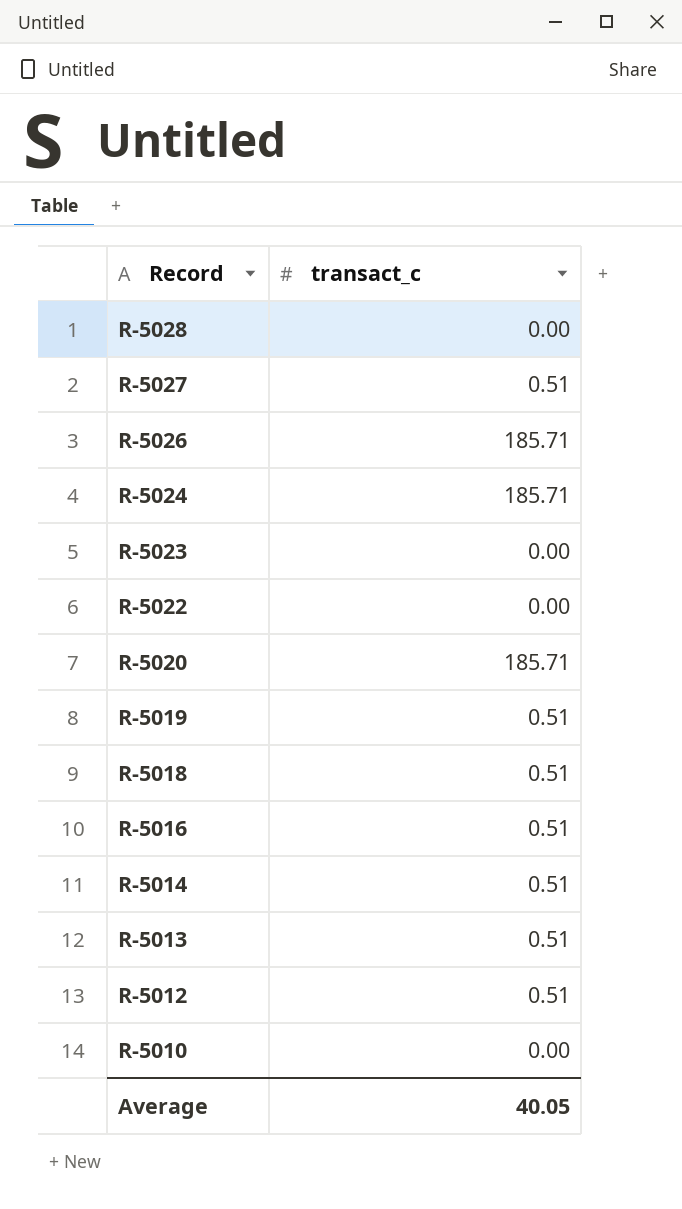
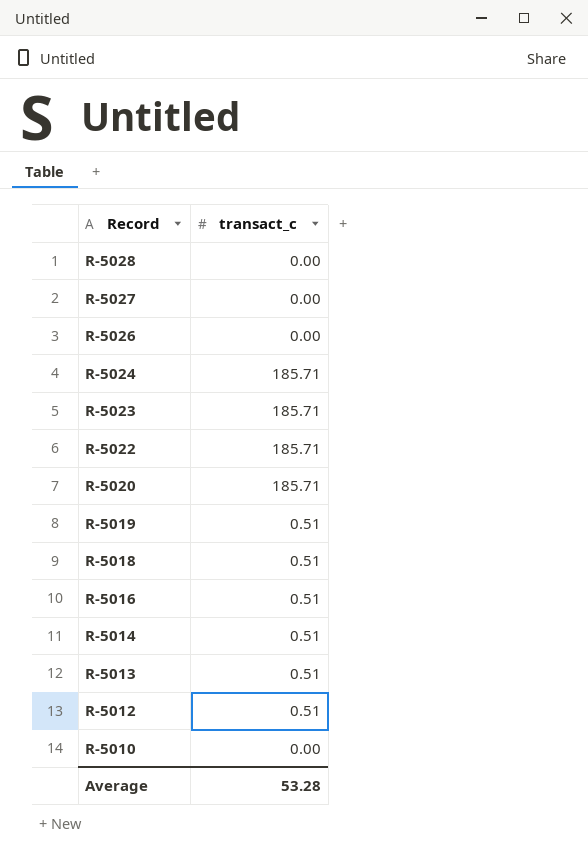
R-5027 | transact_c: 0.51 -> 0.00
R-5026 | transact_c: 185.71 -> 0.00
R-5023 | transact_c: 0.00 -> 185.71
R-5022 | transact_c: 0.00 -> 185.71
Average | transact_c: 40.05 -> 53.28

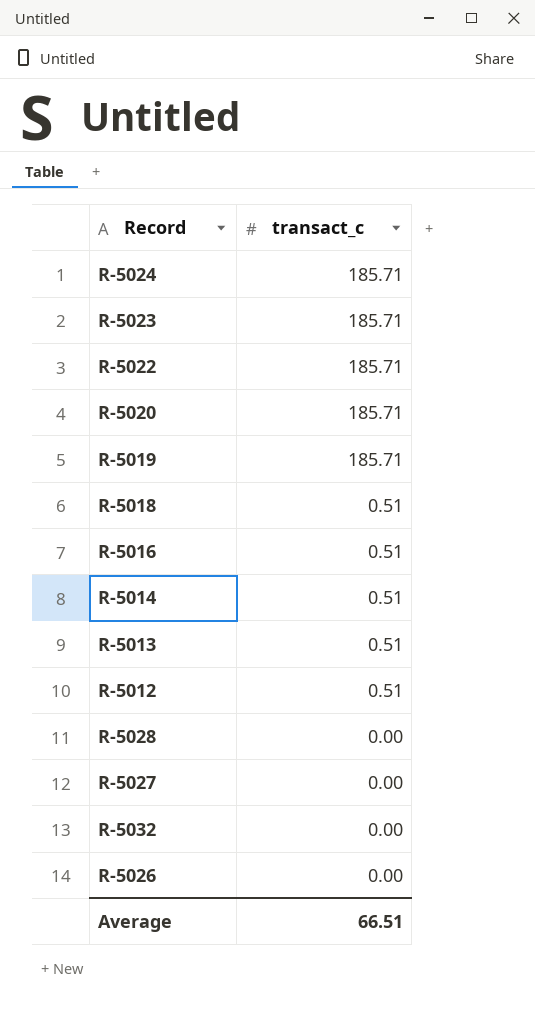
row order: Record descending -> transact_c descending
row R-5010: 0.00 -> none
R-5019 | transact_c: 0.51 -> 185.71
row R-5032: none -> 0.00
Average | transact_c: 53.28 -> 66.51

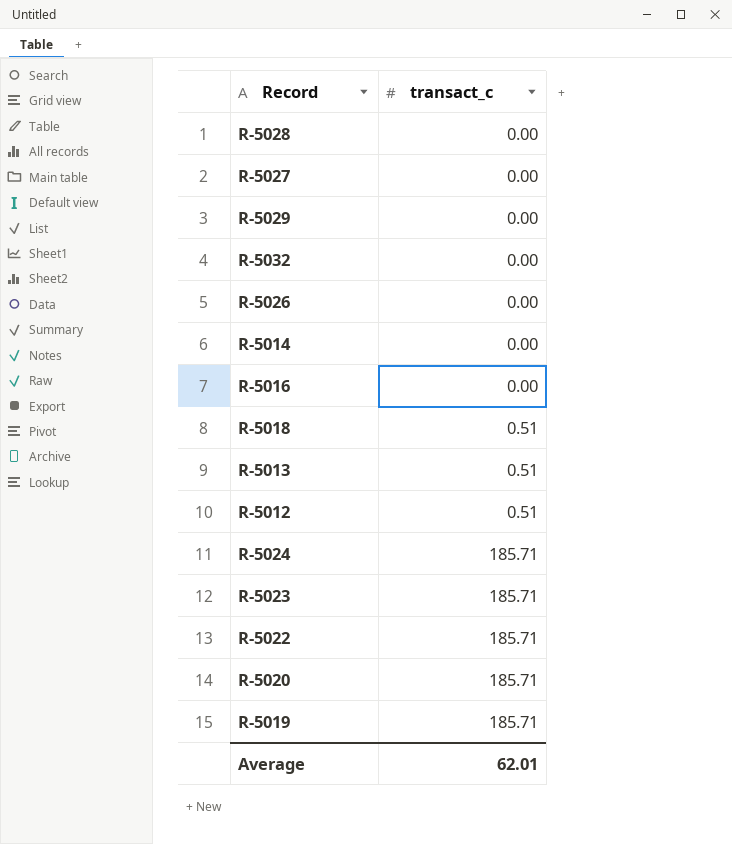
row order: transact_c descending -> transact_c ascending
row R-5029: none -> 0.00
R-5014 | transact_c: 0.51 -> 0.00
R-5016 | transact_c: 0.51 -> 0.00
Average | transact_c: 66.51 -> 62.01

